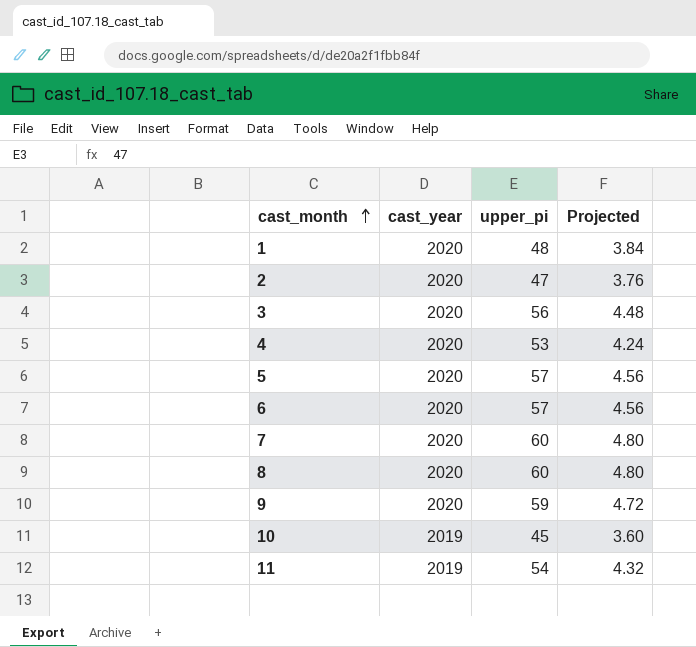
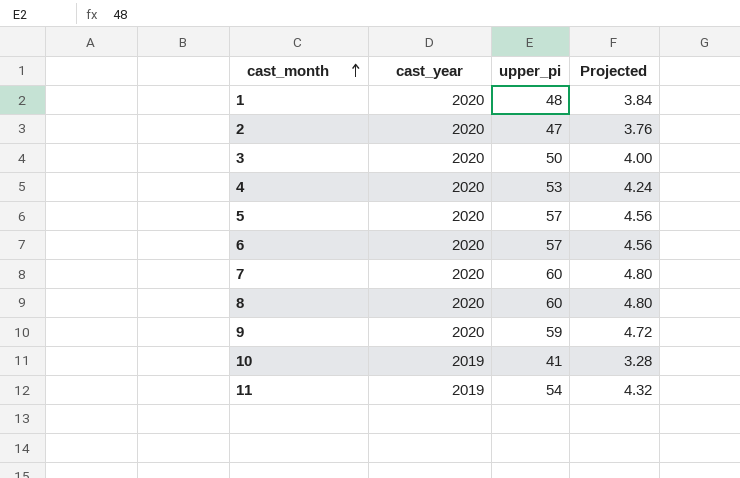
3 | upper_pi: 56 -> 50
3 | Projected: 4.48 -> 4.00
10 | upper_pi: 45 -> 41
10 | Projected: 3.60 -> 3.28

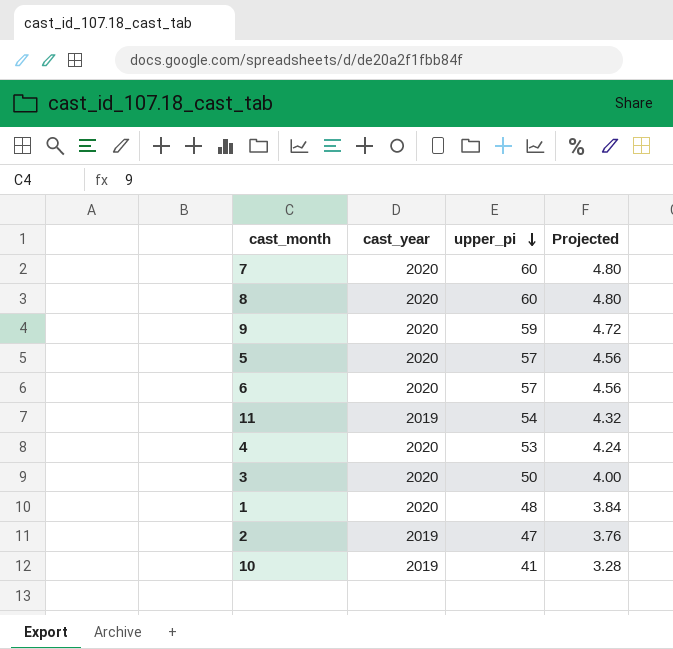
row order: cast_month ascending -> upper_pi descending
2 | cast_year: 2020 -> 2019

